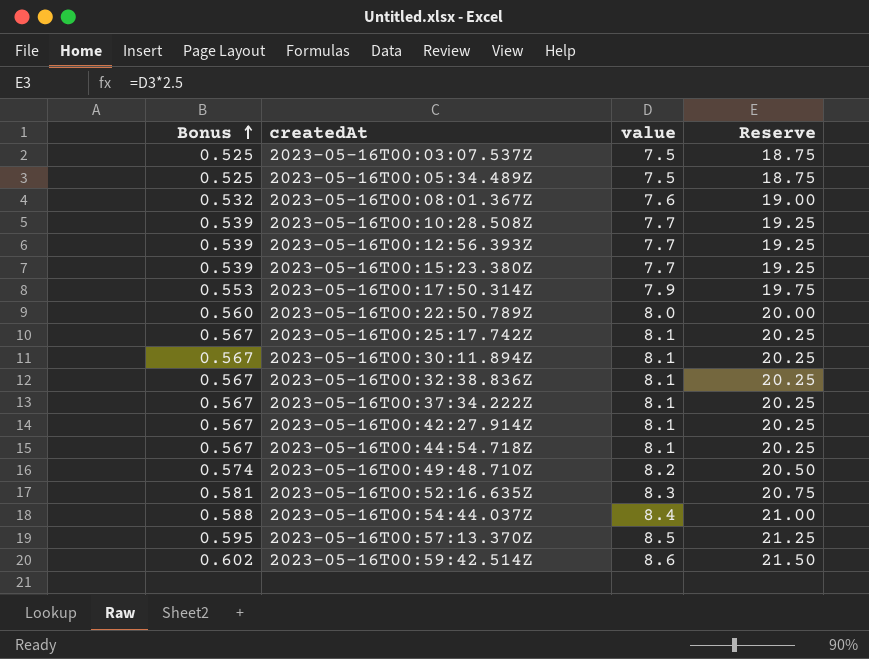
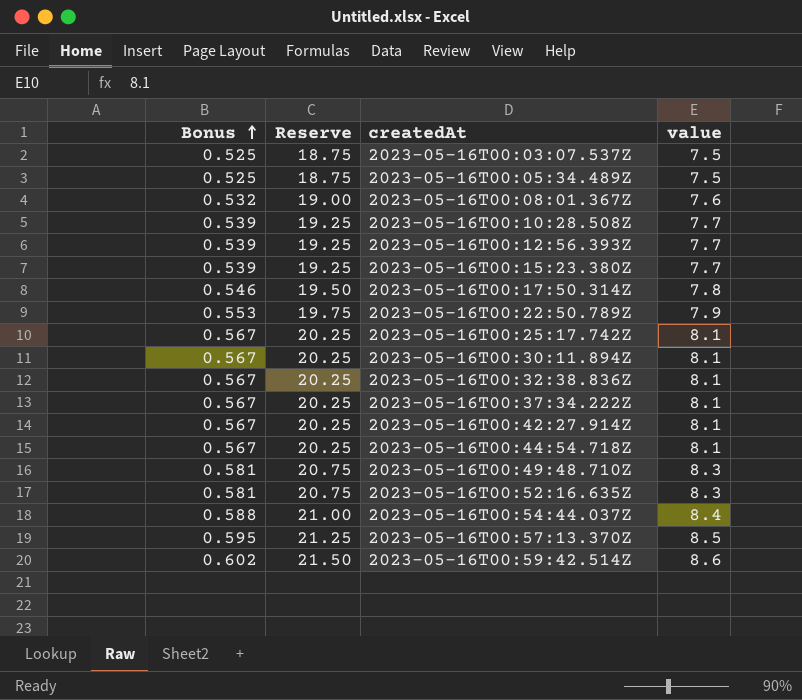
column Reserve | position: 4 -> 2
2023-05-16T00:17:50.314Z | Bonus: 0.553 -> 0.546
2023-05-16T00:17:50.314Z | Reserve: 19.75 -> 19.50
2023-05-16T00:17:50.314Z | value: 7.9 -> 7.8
2023-05-16T00:22:50.789Z | Bonus: 0.560 -> 0.553
2023-05-16T00:22:50.789Z | Reserve: 20.00 -> 19.75
2023-05-16T00:22:50.789Z | value: 8.0 -> 7.9
2023-05-16T00:49:48.710Z | Bonus: 0.574 -> 0.581
2023-05-16T00:49:48.710Z | Reserve: 20.50 -> 20.75
2023-05-16T00:49:48.710Z | value: 8.2 -> 8.3

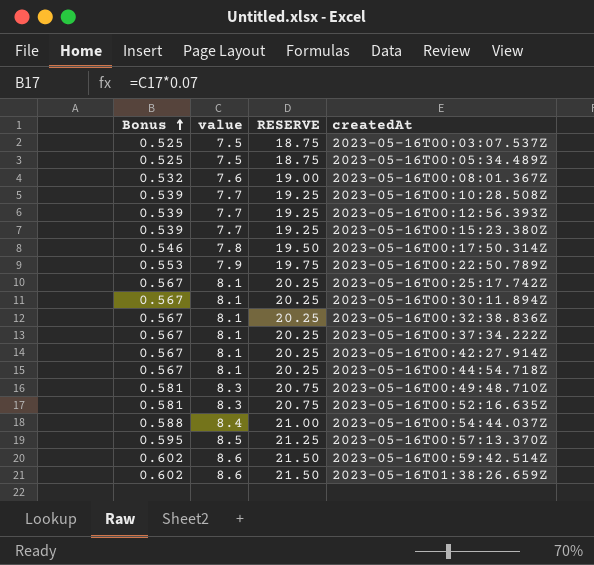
column value | position: 4 -> 2
column name: Reserve -> RESERVE
row 2023-05-16T01:38:26.659Z: none -> 0.602 | 8.6 | 21.50

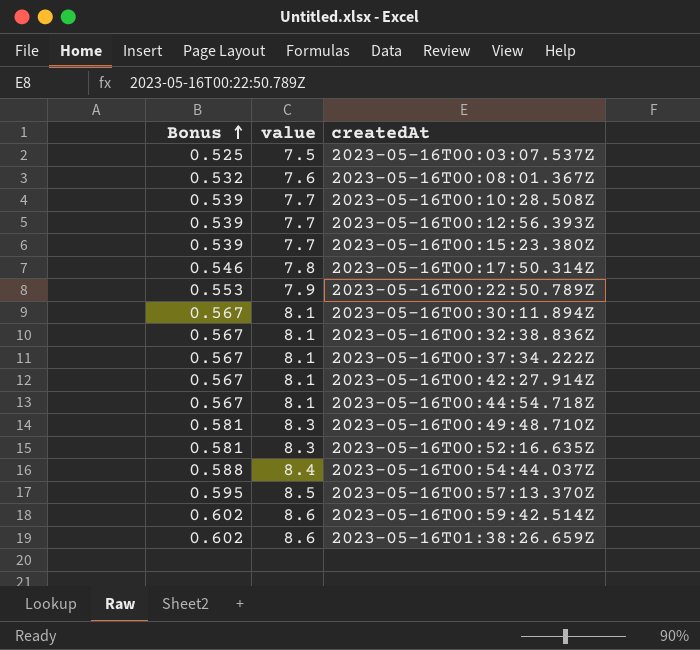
column RESERVE | formula: [value] * 2.5 -> none
row 2023-05-16T00:05:34.489Z: 0.525 | 7.5 | 18.75 -> none
row 2023-05-16T00:25:17.742Z: 0.567 | 8.1 | 20.25 -> none

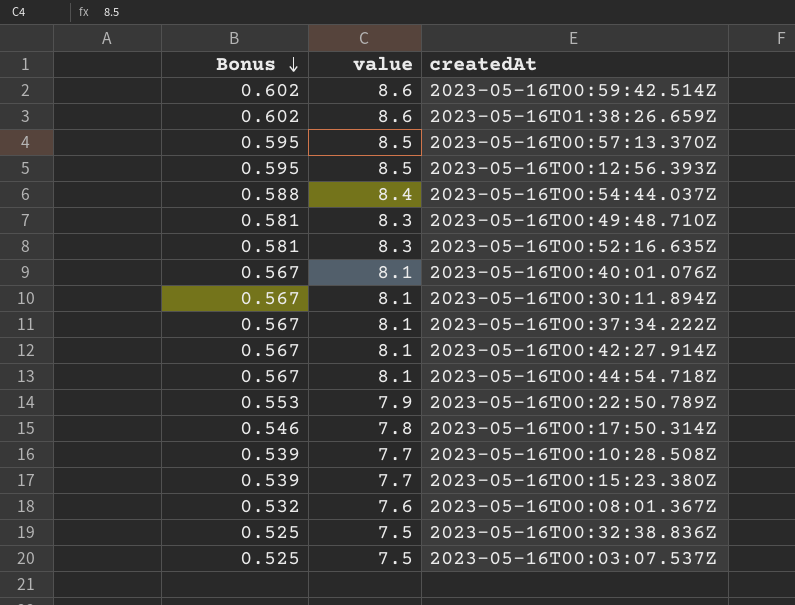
row order: Bonus ascending -> Bonus descending
2023-05-16T00:12:56.393Z | Bonus: 0.539 -> 0.595
2023-05-16T00:12:56.393Z | value: 7.7 -> 8.5
row 2023-05-16T00:40:01.076Z: none -> 0.567 | 8.1
2023-05-16T00:32:38.836Z | Bonus: 0.567 -> 0.525
2023-05-16T00:32:38.836Z | value: 8.1 -> 7.5

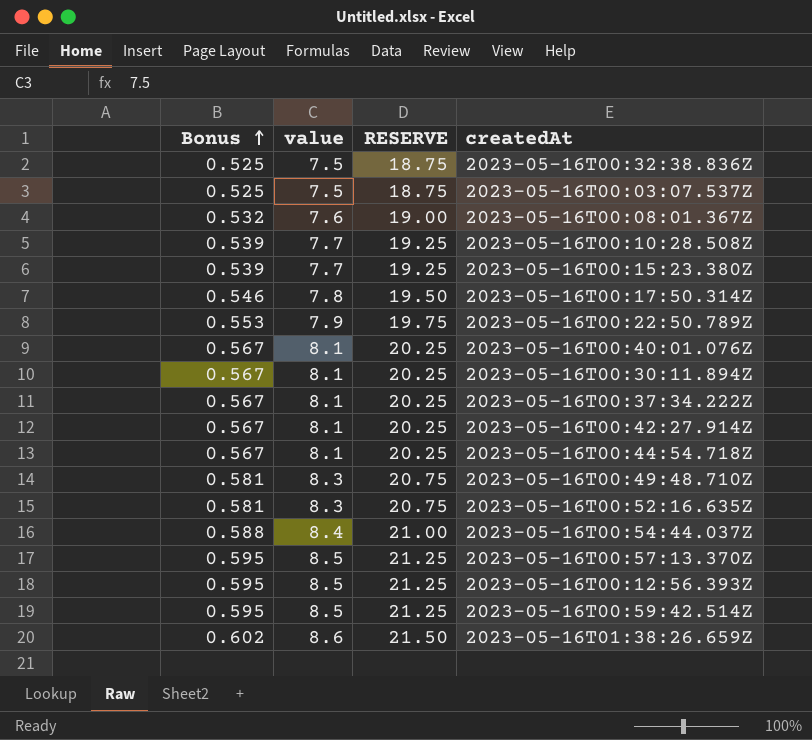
row order: Bonus descending -> Bonus ascending
column RESERVE | formula: none -> [value] * 2.5
2023-05-16T00:59:42.514Z | Bonus: 0.602 -> 0.595
2023-05-16T00:59:42.514Z | value: 8.6 -> 8.5

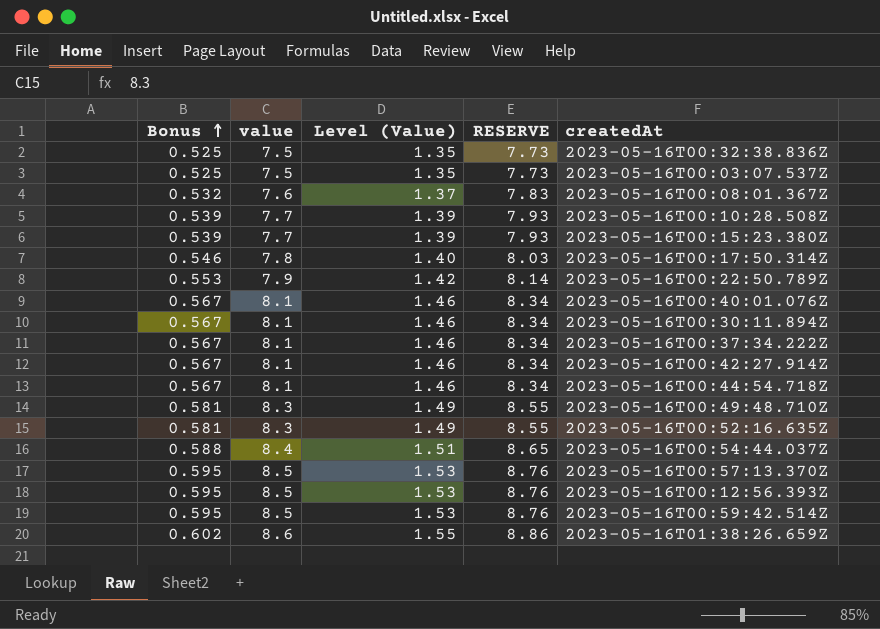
column Level (Value) | formula: none -> [value] * 0.18
column RESERVE | formula: [value] * 2.5 -> [value] * 1.03

